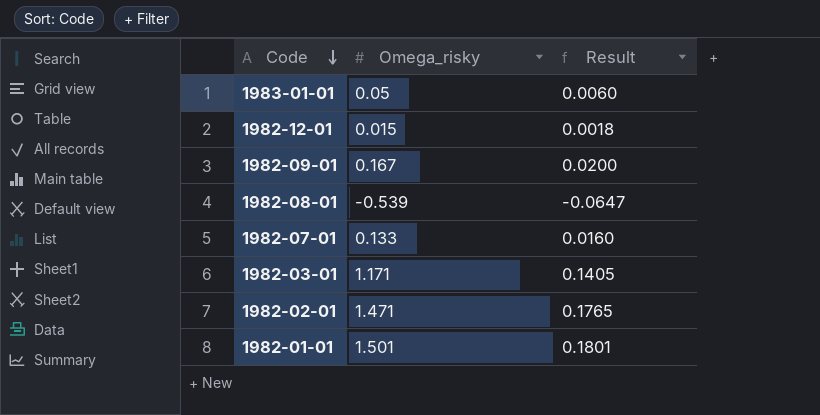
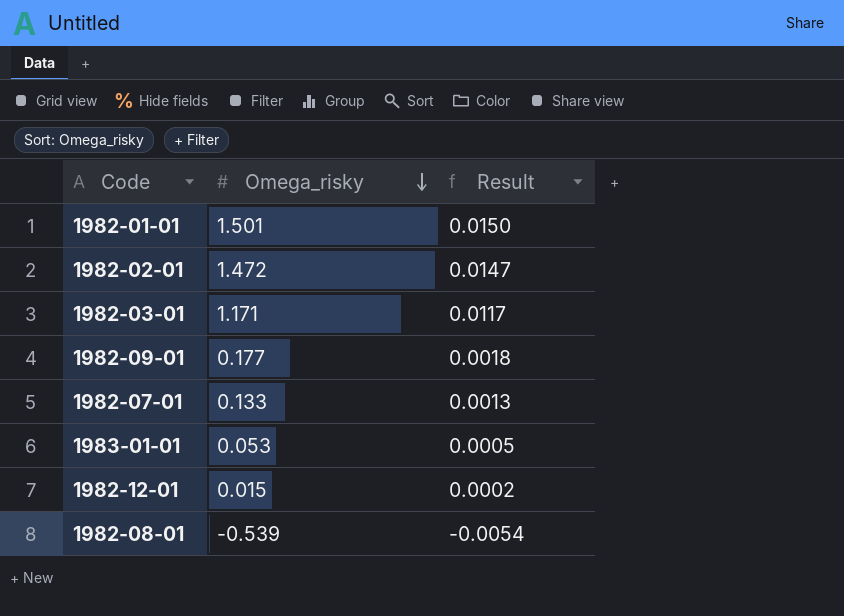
row order: Code descending -> Omega_risky descending
column Result | formula: [Omega_risky] * 0.12 -> [Omega_risky] * 0.01
1982-02-01 | Omega_risky: 1.471 -> 1.472
1982-09-01 | Omega_risky: 0.167 -> 0.177
1983-01-01 | Omega_risky: 0.05 -> 0.053

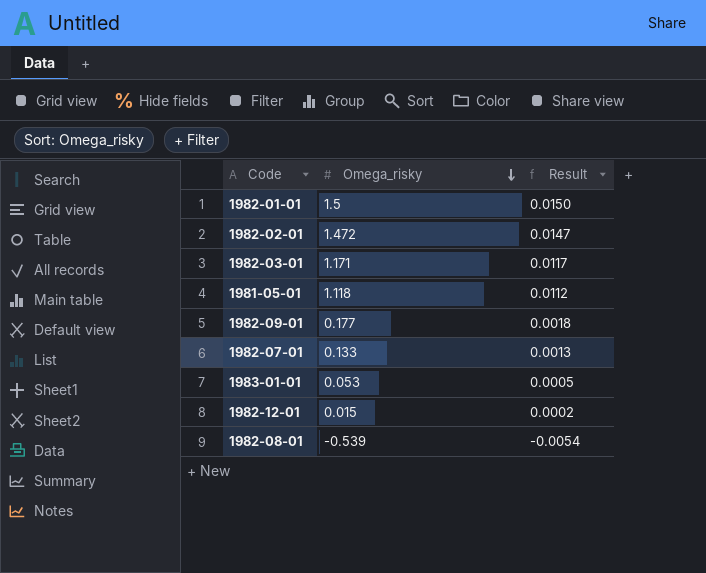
1982-01-01 | Omega_risky: 1.501 -> 1.5
row 1981-05-01: none -> 1.118 | 0.0112

